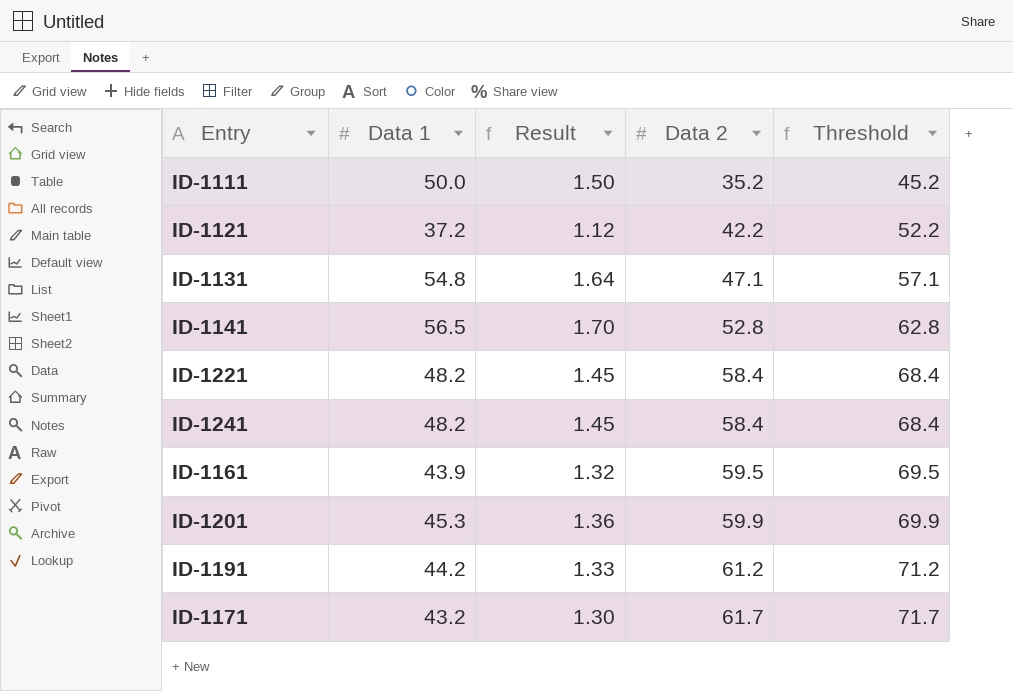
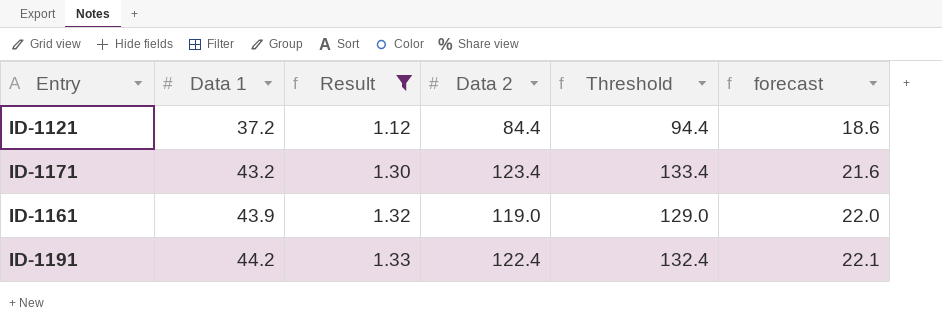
filter: none -> Result <= 1.33
row order: Data 2 ascending -> Data 1 ascending
column forecast | formula: none -> [Data 1] * 0.5
ID-1121 | Data 2: 42.2 -> 84.4
ID-1121 | Threshold: 52.2 -> 94.4
ID-1171 | Data 2: 61.7 -> 123.4
ID-1171 | Threshold: 71.7 -> 133.4
ID-1161 | Data 2: 59.5 -> 119.0
ID-1161 | Threshold: 69.5 -> 129.0
ID-1191 | Data 2: 61.2 -> 122.4
ID-1191 | Threshold: 71.2 -> 132.4

